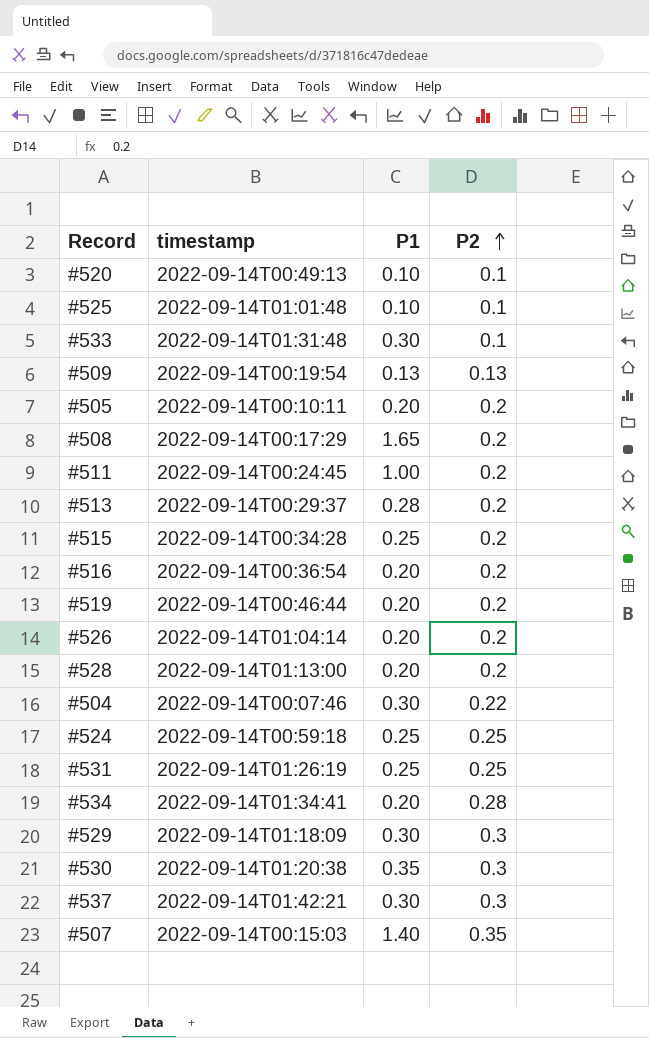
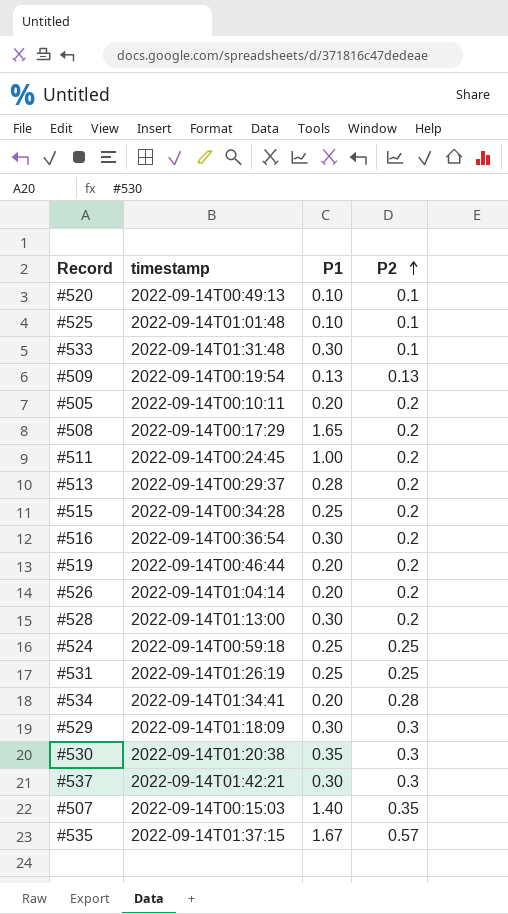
row #504: 2022-09-14T00:07:46 | 0.30 | 0.22 -> none
#516 | P1: 0.20 -> 0.30
#528 | P1: 0.20 -> 0.30
row #535: none -> 2022-09-14T01:37:15 | 1.67 | 0.57

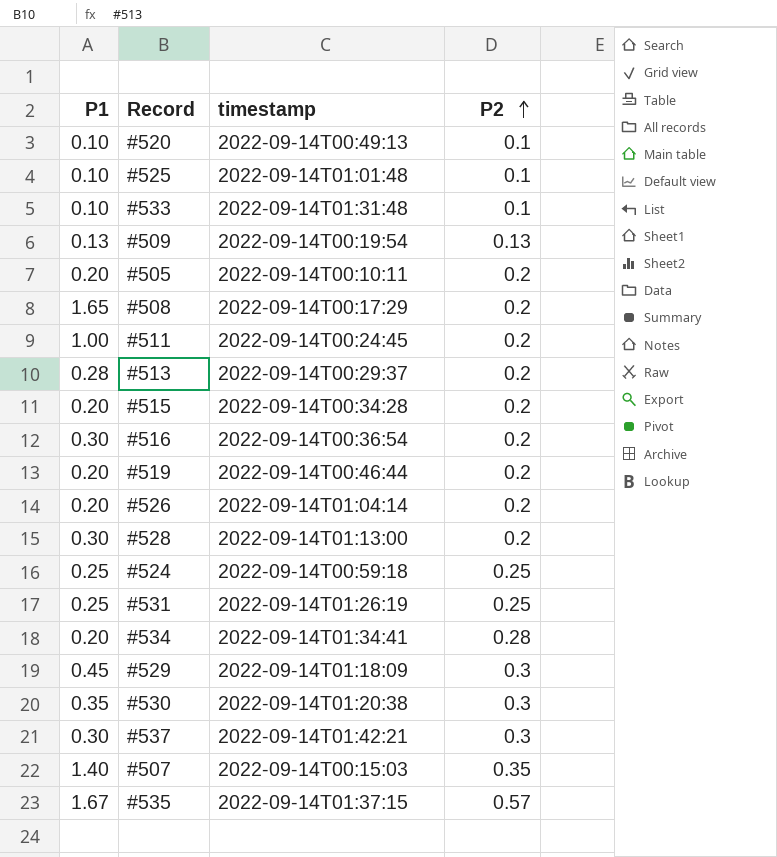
column P1 | position: 3 -> 1
#533 | P1: 0.30 -> 0.10
#515 | P1: 0.25 -> 0.20
#529 | P1: 0.30 -> 0.45

